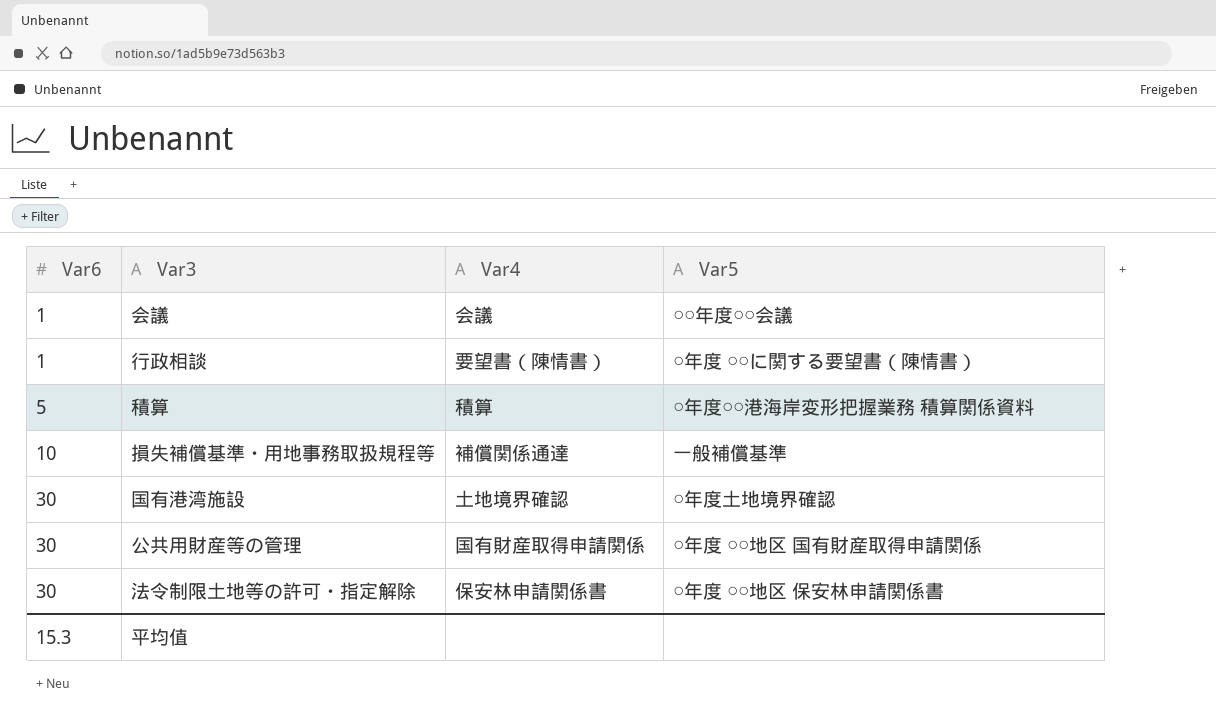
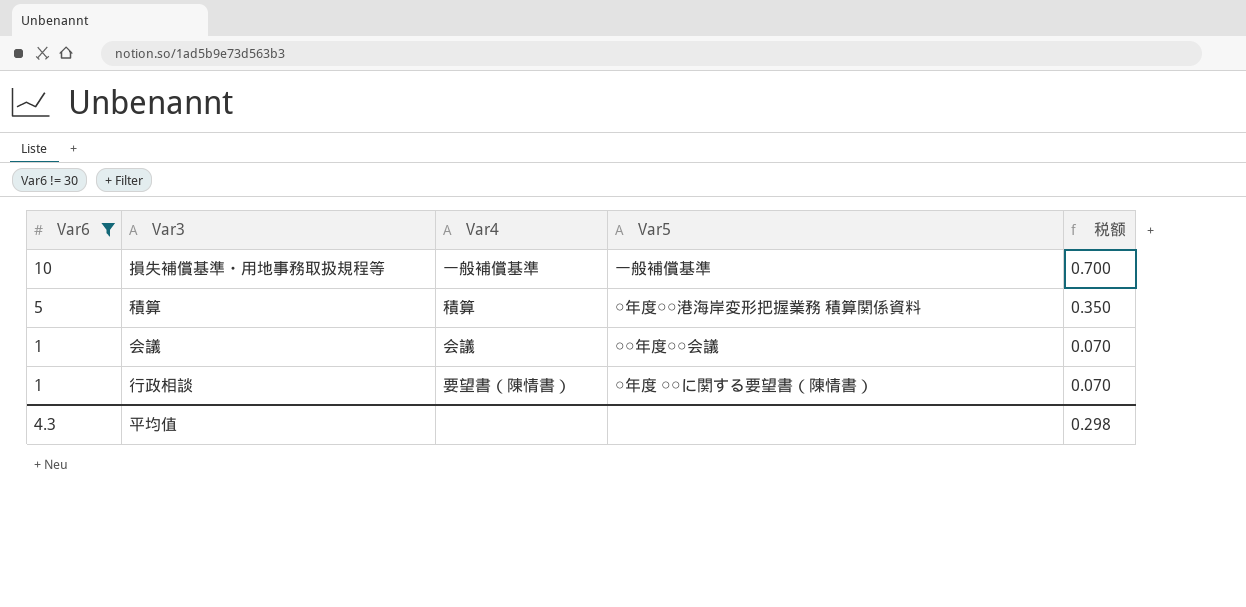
filter: none -> Var6 != 30
row order: Var6 ascending -> Var6 descending
column 税额 | formula: none -> [Var6] * 0.07
損失補償基準・用地事務取扱規程等 | Var4: 補償関係通達 -> 一般補償基準
平均值 | Var6: 15.3 -> 4.3

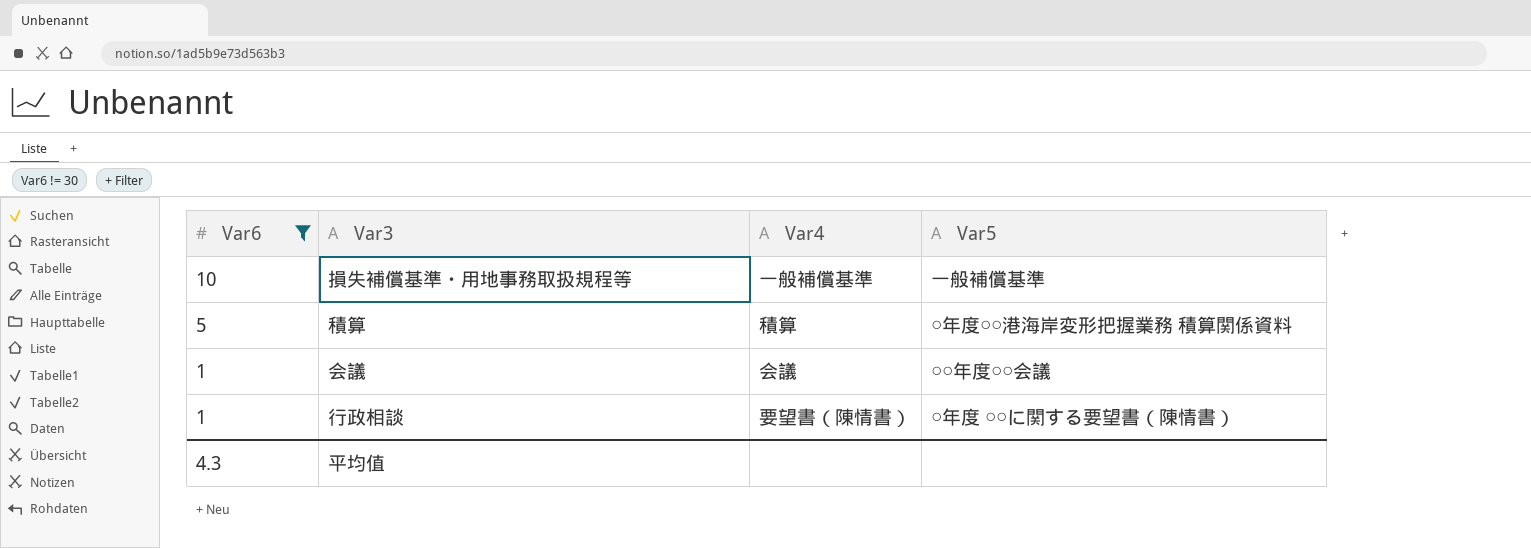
column 税额 | formula: [Var6] * 0.07 -> none

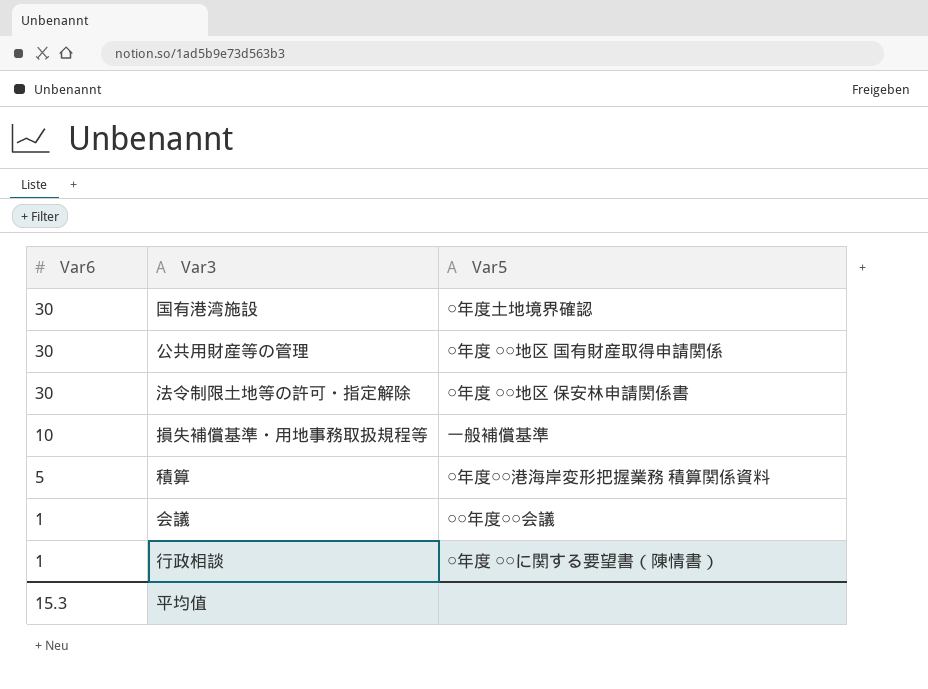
filter: Var6 != 30 -> none
column Var4 | position: 3 -> none
平均值 | Var6: 4.3 -> 15.3

